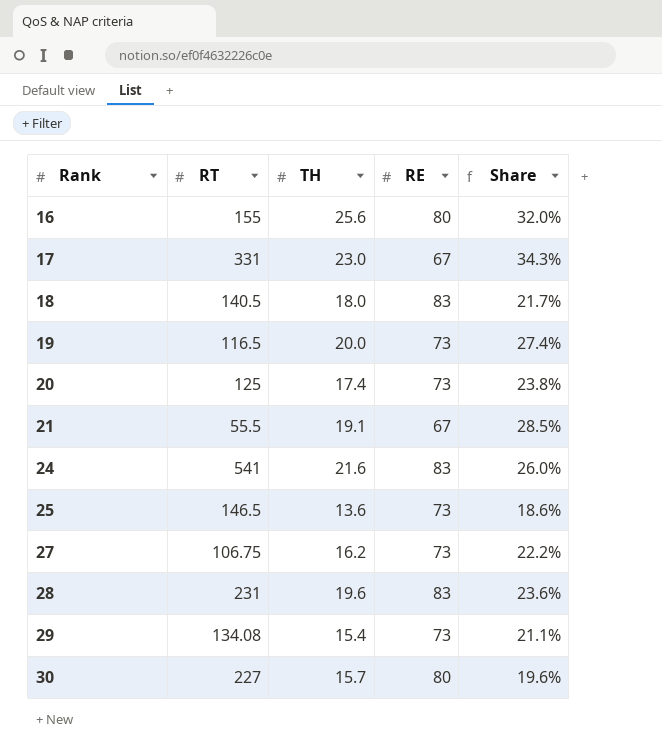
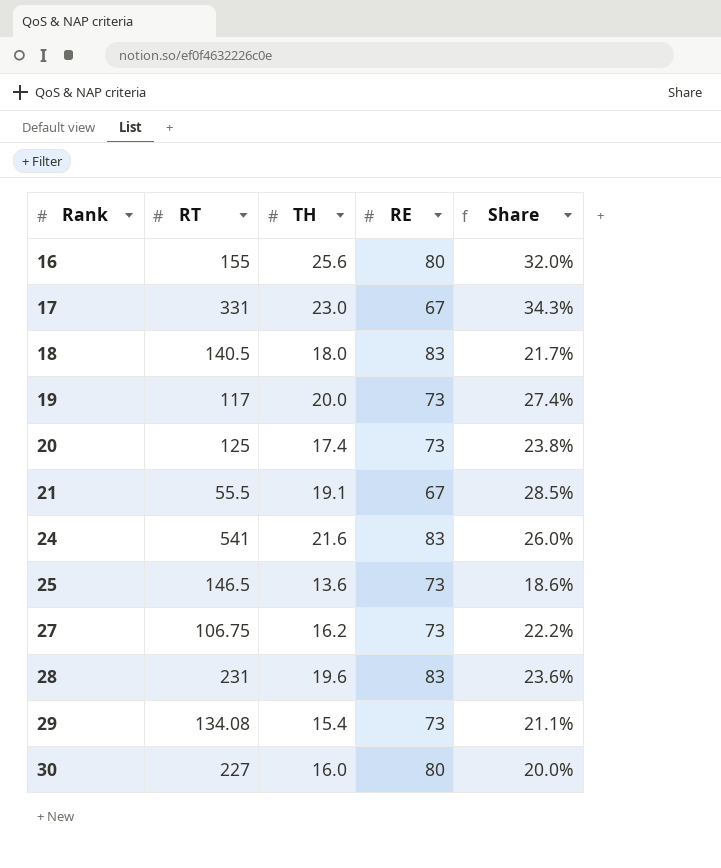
19 | RT: 116.5 -> 117
30 | TH: 15.7 -> 16.0
30 | Share: 19.6% -> 20.0%

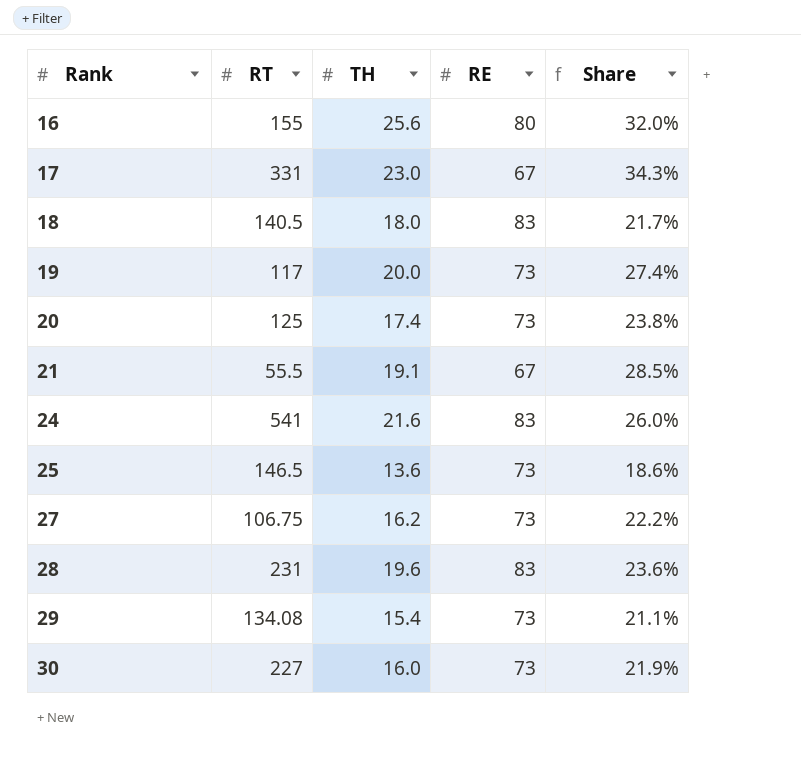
30 | RE: 80 -> 73
30 | Share: 20.0% -> 21.9%

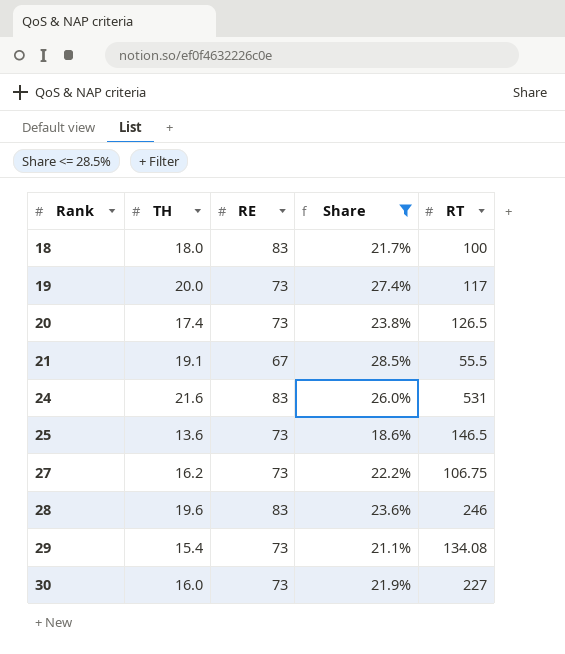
filter: none -> Share <= 28.5%
column RT | position: 2 -> 5
18 | RT: 140.5 -> 100
20 | RT: 125 -> 126.5
24 | RT: 541 -> 531
28 | RT: 231 -> 246

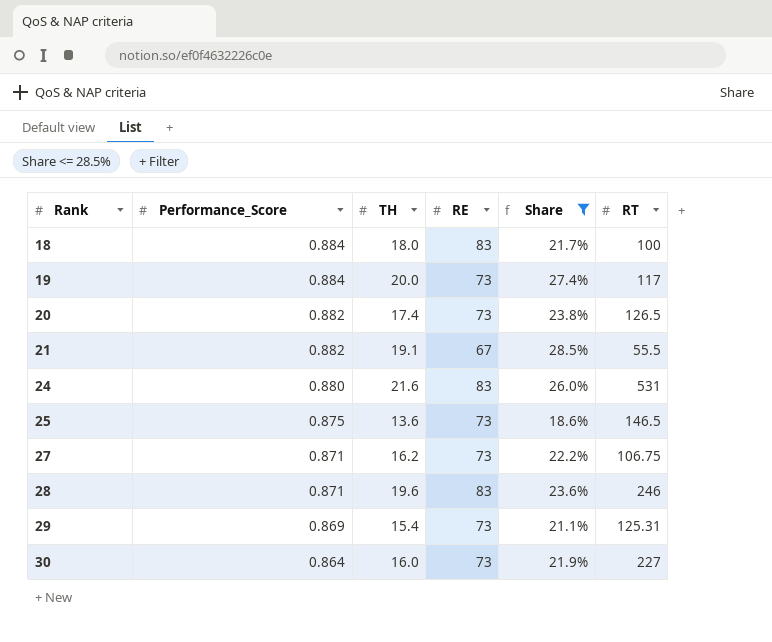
column Performance_Score | position: none -> 2
29 | RT: 134.08 -> 125.31

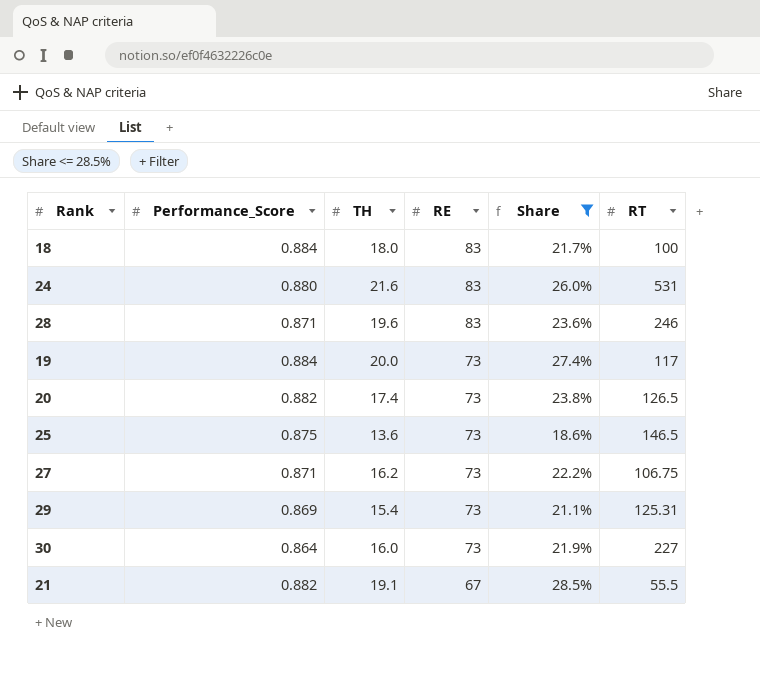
row order: Rank ascending -> RE descending

